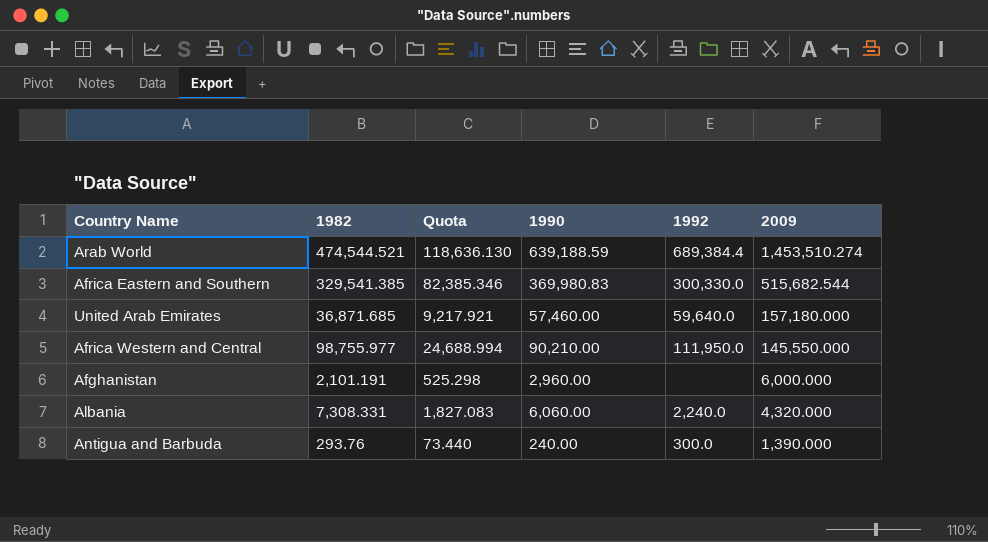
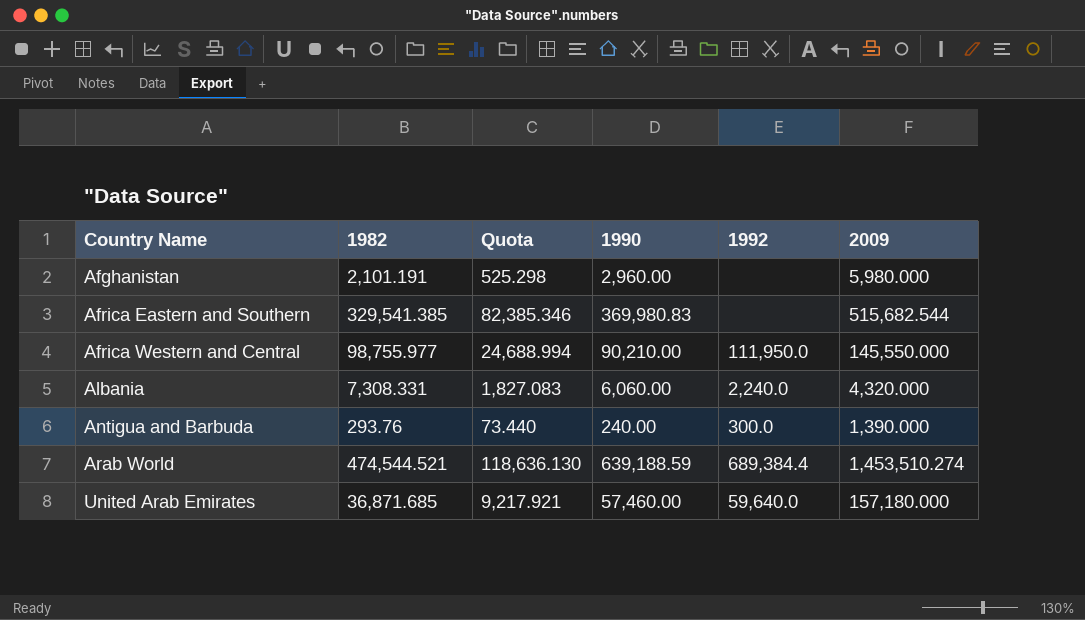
row order: 2009 descending -> Country Name ascending
Afghanistan | 2009: 6,000.000 -> 5,980.000
Africa Eastern and Southern | 1992: 300,330.0 -> none

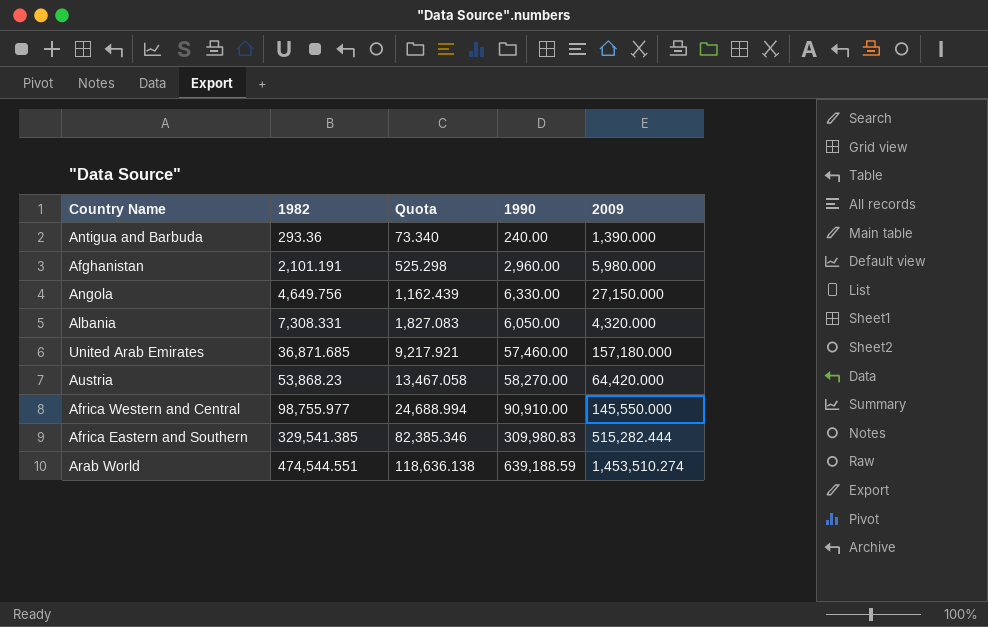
row order: Country Name ascending -> 1982 ascending
column 1992 | position: 5 -> none
Antigua and Barbuda | 1982: 293.76 -> 293.36
Antigua and Barbuda | Quota: 73.440 -> 73.340
row Angola: none -> 4,649.756 | 1,162.439 | 6,330.00 | 27,150.000
Albania | 1990: 6,060.00 -> 6,050.00
row Austria: none -> 53,868.23 | 13,467.058 | 58,270.00 | 64,420.000
Africa Western and Central | 1990: 90,210.00 -> 90,910.00
Africa Eastern and Southern | 1990: 369,980.83 -> 309,980.83
Africa Eastern and Southern | 2009: 515,682.544 -> 515,282.444
Arab World | 1982: 474,544.521 -> 474,544.551
Arab World | Quota: 118,636.130 -> 118,636.138

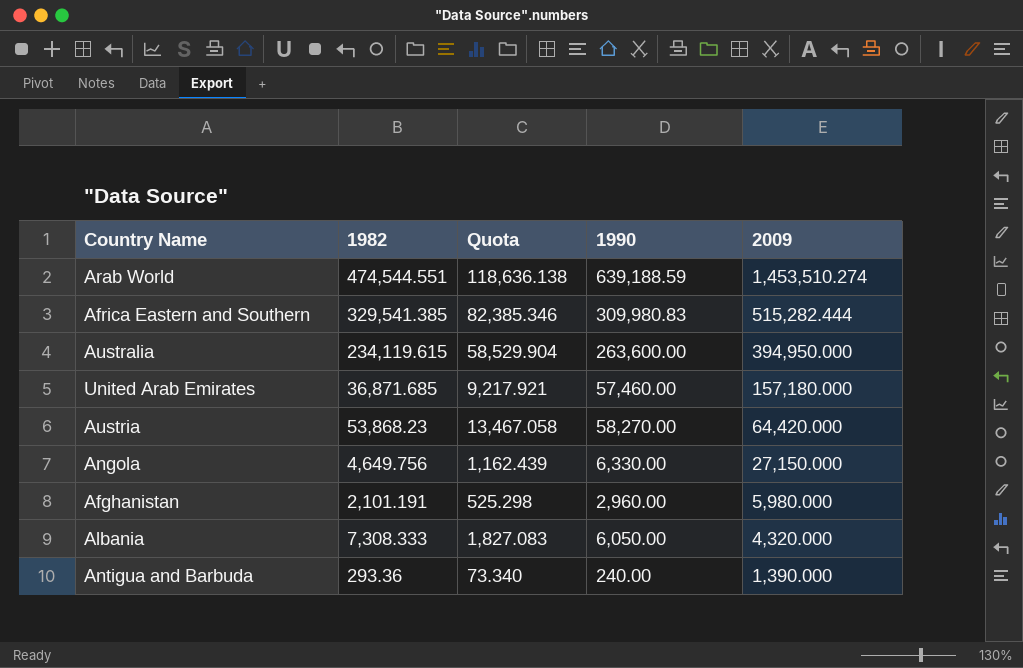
row order: 1982 ascending -> 2009 descending
row Africa Western and Central: 98,755.977 | 24,688.994 | 90,910.00 | 145,550.000 -> none
row Australia: none -> 234,119.615 | 58,529.904 | 263,600.00 | 394,950.000
Albania | 1982: 7,308.331 -> 7,308.333

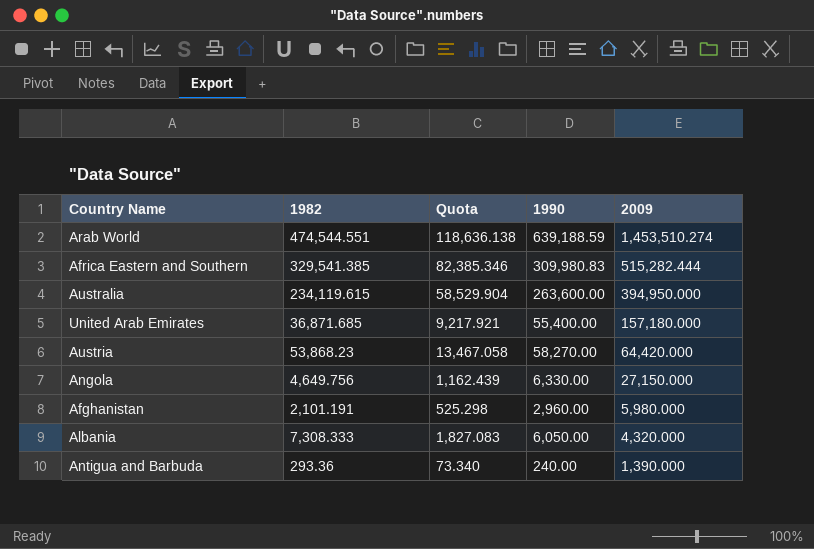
United Arab Emirates | 1990: 57,460.00 -> 55,400.00

